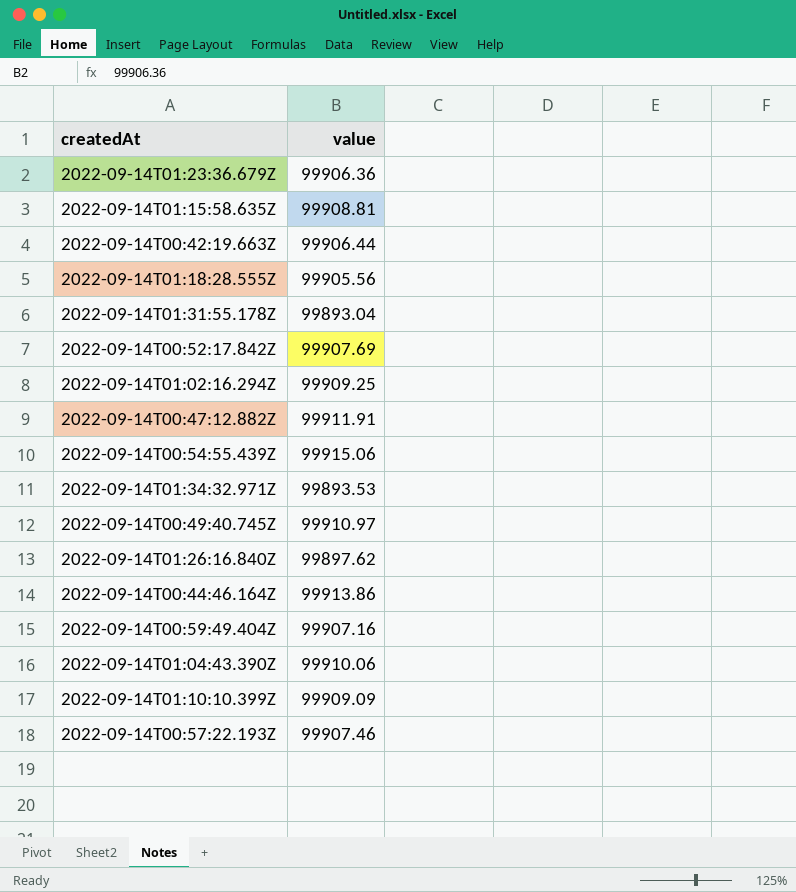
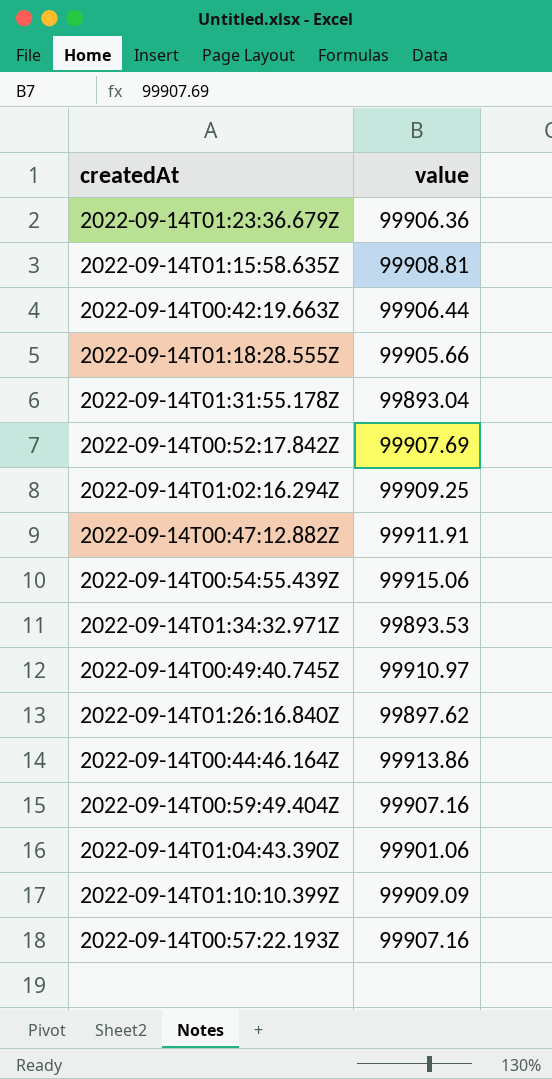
2022-09-14T01:18:28.555Z | value: 99905.56 -> 99905.66
2022-09-14T01:04:43.390Z | value: 99910.06 -> 99901.06
2022-09-14T00:57:22.193Z | value: 99907.46 -> 99907.16

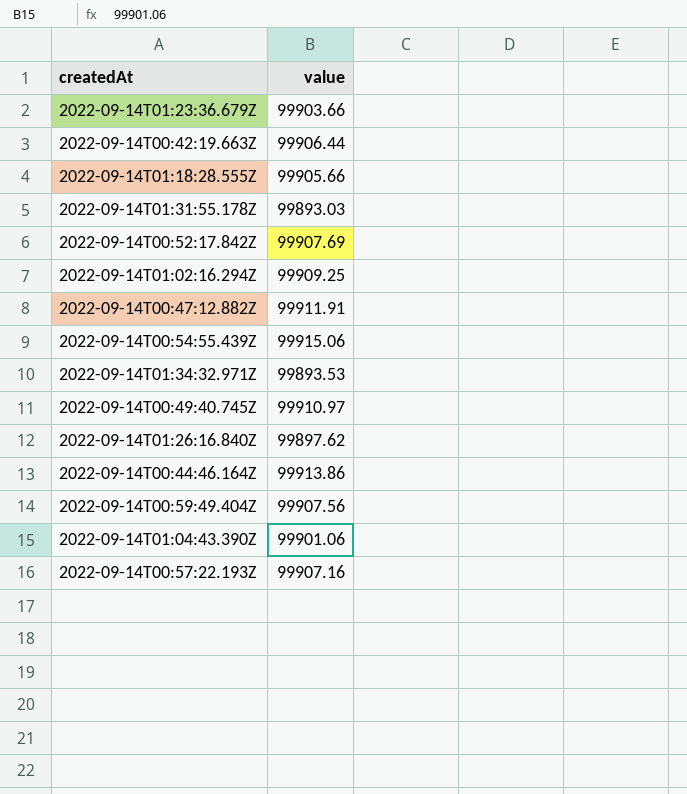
row 2022-09-14T01:15:58.635Z: 99908.81 -> none
row 2022-09-14T01:10:10.399Z: 99909.09 -> none
2022-09-14T01:23:36.679Z | value: 99906.36 -> 99903.66
2022-09-14T01:31:55.178Z | value: 99893.04 -> 99893.03
2022-09-14T00:59:49.404Z | value: 99907.16 -> 99907.56

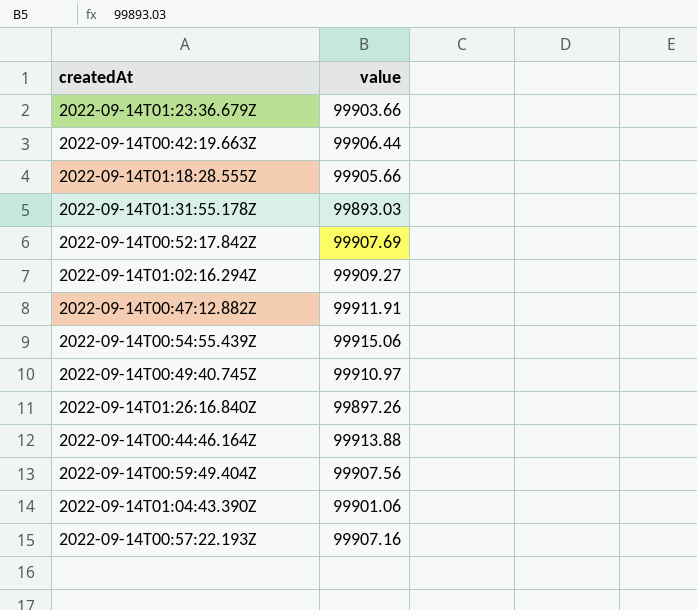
row 2022-09-14T01:34:32.971Z: 99893.53 -> none
2022-09-14T01:02:16.294Z | value: 99909.25 -> 99909.27
2022-09-14T01:26:16.840Z | value: 99897.62 -> 99897.26
2022-09-14T00:44:46.164Z | value: 99913.86 -> 99913.88

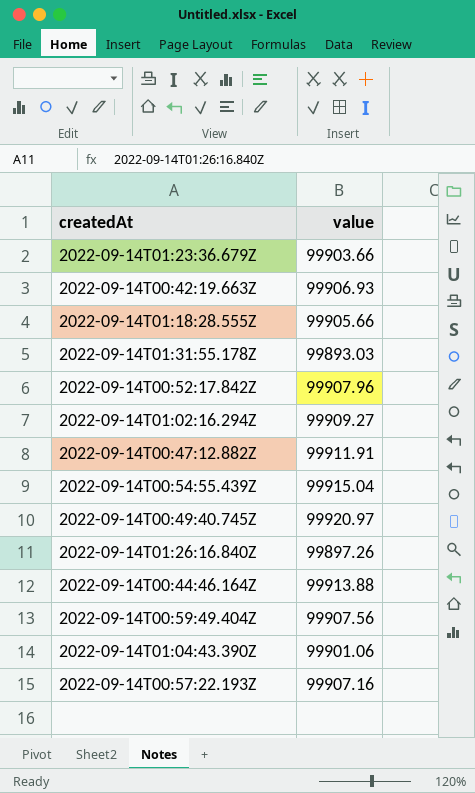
2022-09-14T00:42:19.663Z | value: 99906.44 -> 99906.93
2022-09-14T00:52:17.842Z | value: 99907.69 -> 99907.96
2022-09-14T00:54:55.439Z | value: 99915.06 -> 99915.04
2022-09-14T00:49:40.745Z | value: 99910.97 -> 99920.97

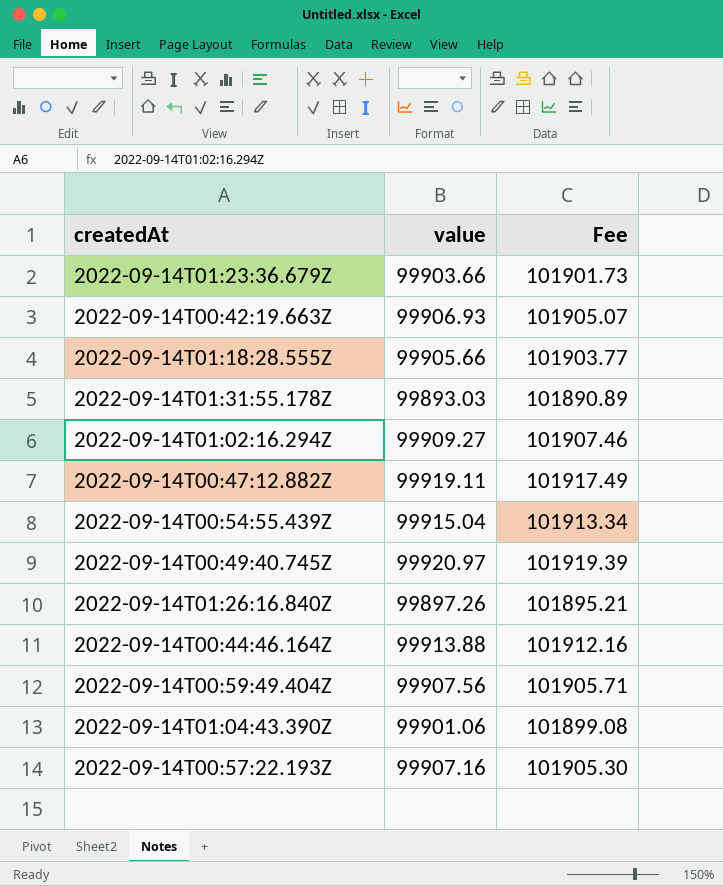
column Fee | formula: none -> [value] * 1.02
row 2022-09-14T00:52:17.842Z: 99907.96 -> none
2022-09-14T00:47:12.882Z | value: 99911.91 -> 99919.11

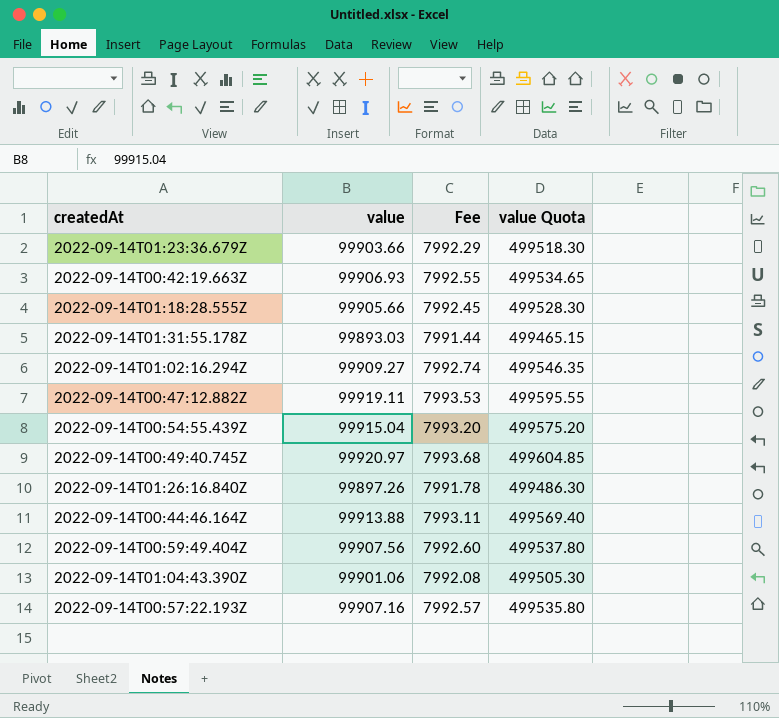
column Fee | formula: [value] * 1.02 -> [value] * 0.08
column value Quota | formula: none -> [value] * 5

